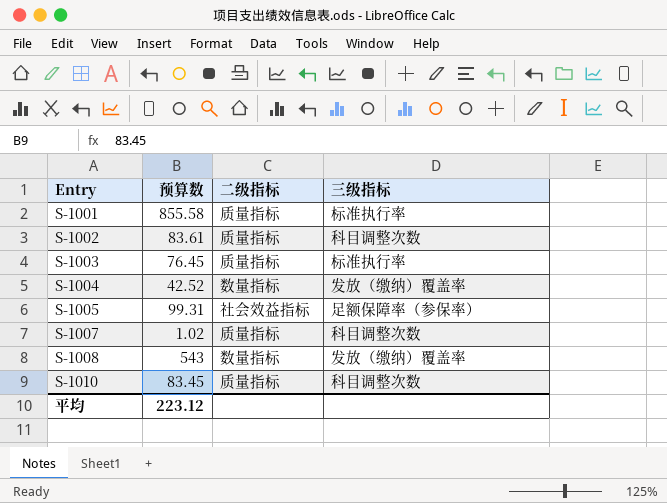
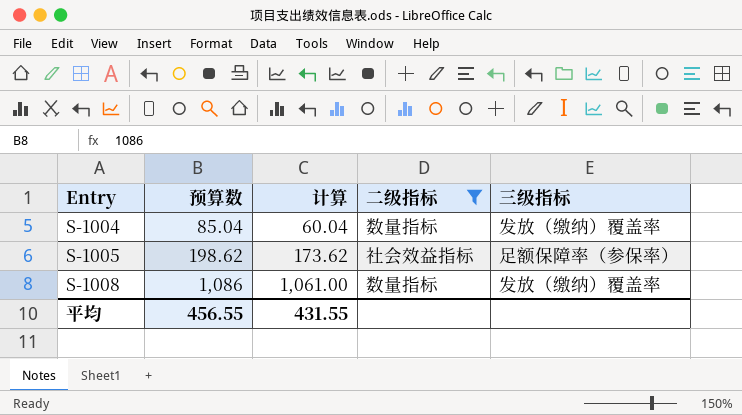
filter: none -> 二级指标 != 质量指标
column 计算 | formula: none -> [预算数] - 25
S-1004 | 预算数: 42.52 -> 85.04
S-1005 | 预算数: 99.31 -> 198.62
S-1008 | 预算数: 543 -> 1,086
平均 | 预算数: 223.12 -> 456.55

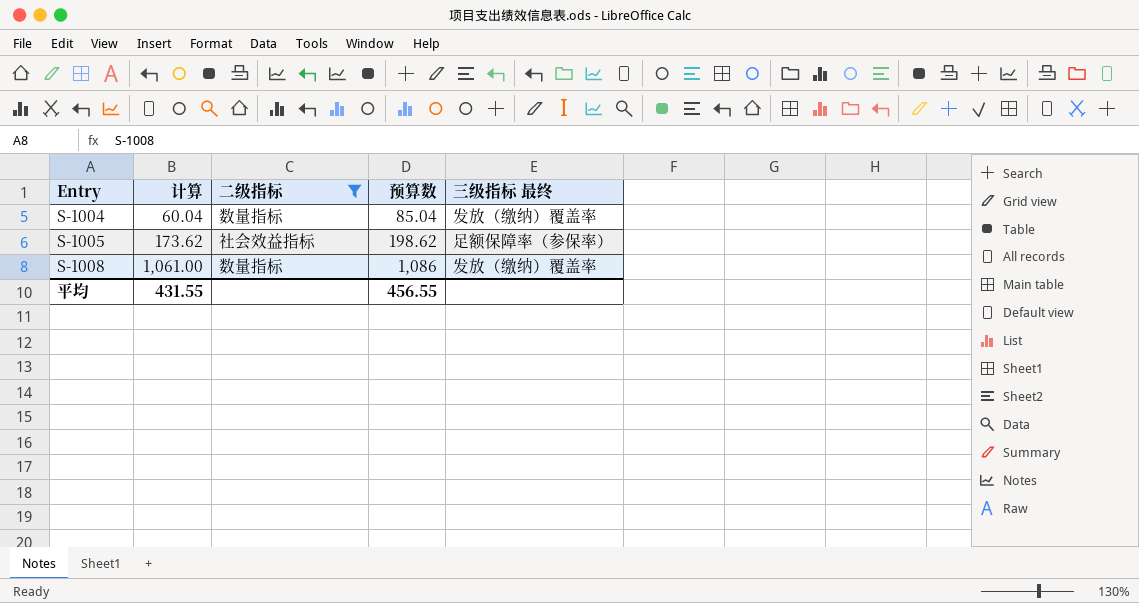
column 预算数 | position: 2 -> 4
column name: 三级指标 -> 三级指标 最终

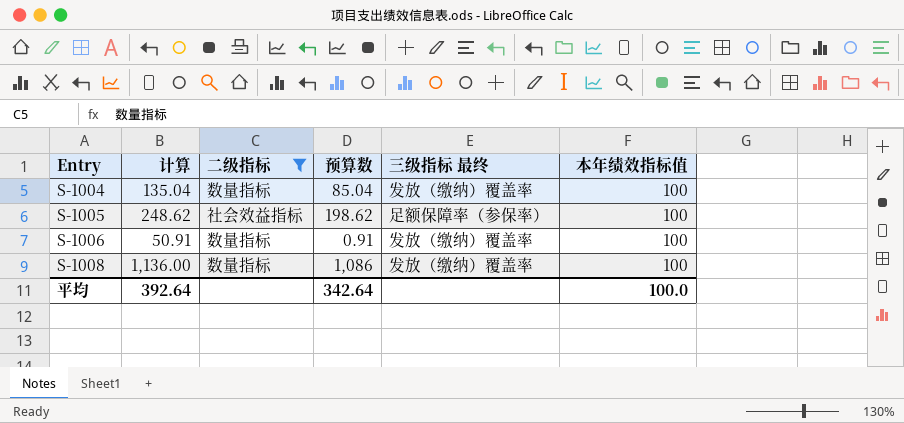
column 计算 | formula: [预算数] - 25 -> [预算数] + 50
column 本年绩效指标值 | position: none -> 6
row S-1006: none -> 50.91 | 数量指标 | 0.91 | 发放（缴纳）覆盖率 | 100
平均 | 计算: 431.55 -> 392.64
平均 | 预算数: 456.55 -> 342.64

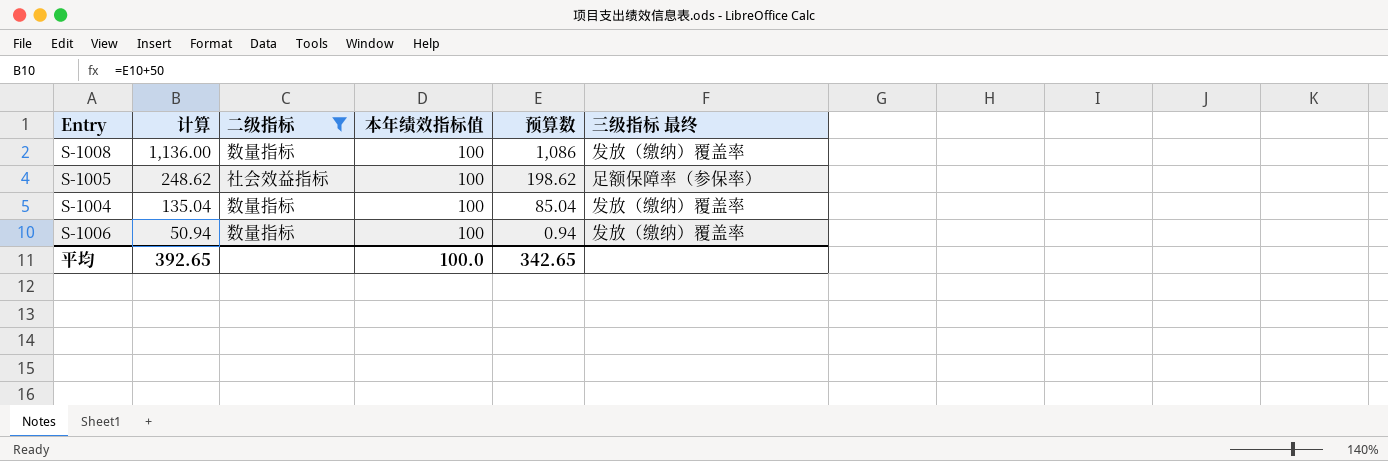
row order: Entry ascending -> 计算 descending
column 本年绩效指标值 | position: 6 -> 4
S-1006 | 计算: 50.91 -> 50.94
S-1006 | 预算数: 0.91 -> 0.94
平均 | 计算: 392.64 -> 392.65
平均 | 预算数: 342.64 -> 342.65

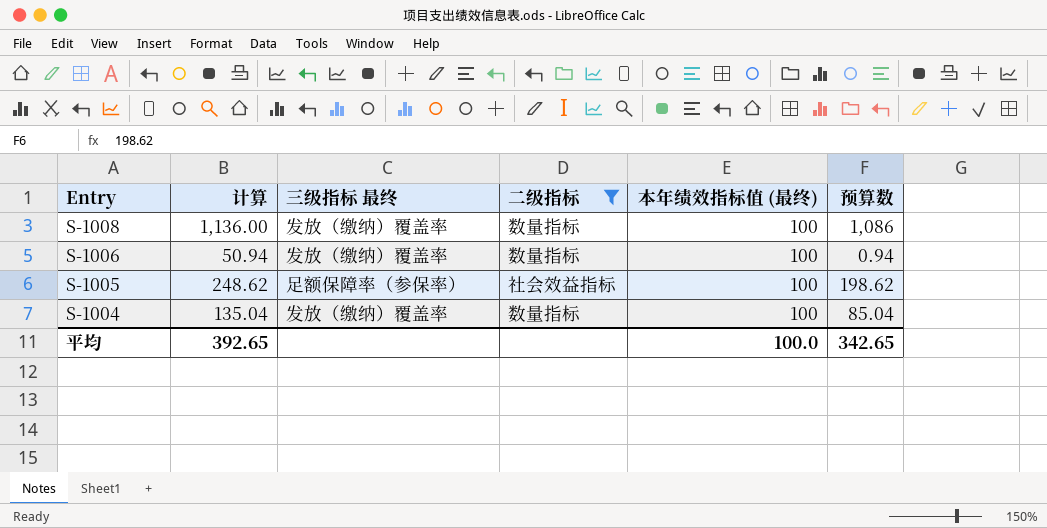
row order: 计算 descending -> Entry descending
column 三级指标 最终 | position: 6 -> 3
column name: 本年绩效指标值 -> 本年绩效指标值 (最终)

